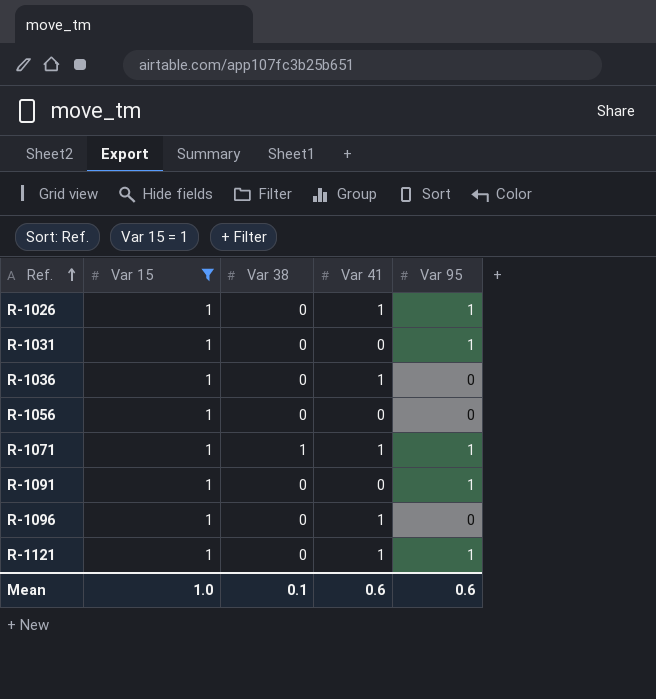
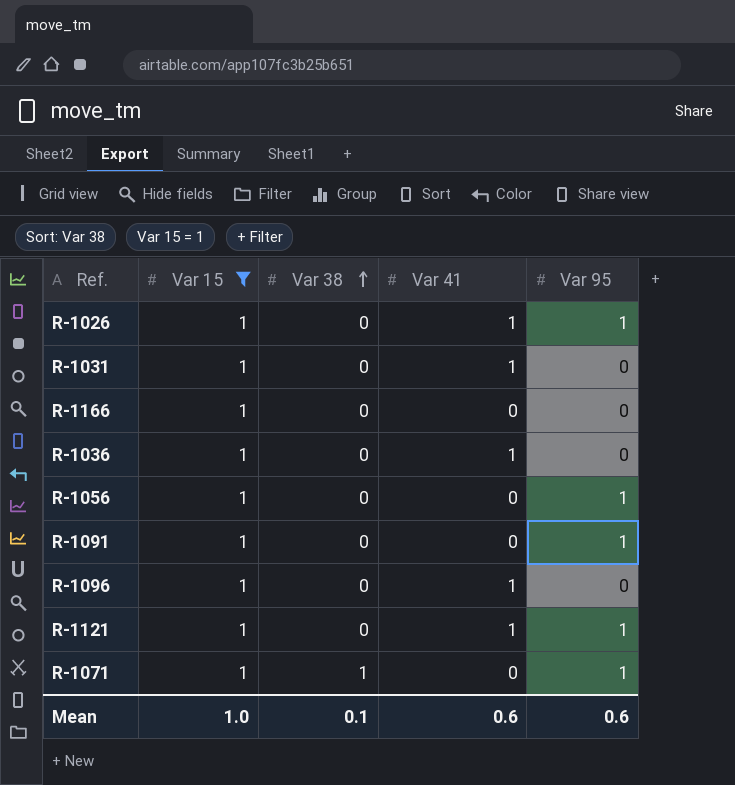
row order: Ref. ascending -> Var 38 ascending
R-1031 | Var 41: 0 -> 1
R-1031 | Var 95: 1 -> 0
row R-1166: none -> 1 | 0 | 0 | 0
R-1056 | Var 95: 0 -> 1
R-1071 | Var 41: 1 -> 0

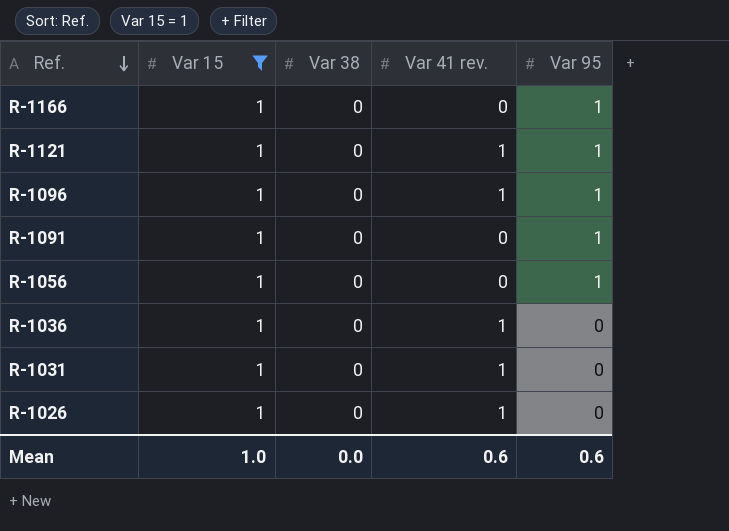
row order: Var 38 ascending -> Ref. descending
column name: Var 41 -> Var 41 rev.
row R-1071: 1 | 1 | 0 | 1 -> none
R-1166 | Var 95: 0 -> 1
R-1096 | Var 95: 0 -> 1
R-1026 | Var 95: 1 -> 0
Mean | Var 38: 0.1 -> 0.0

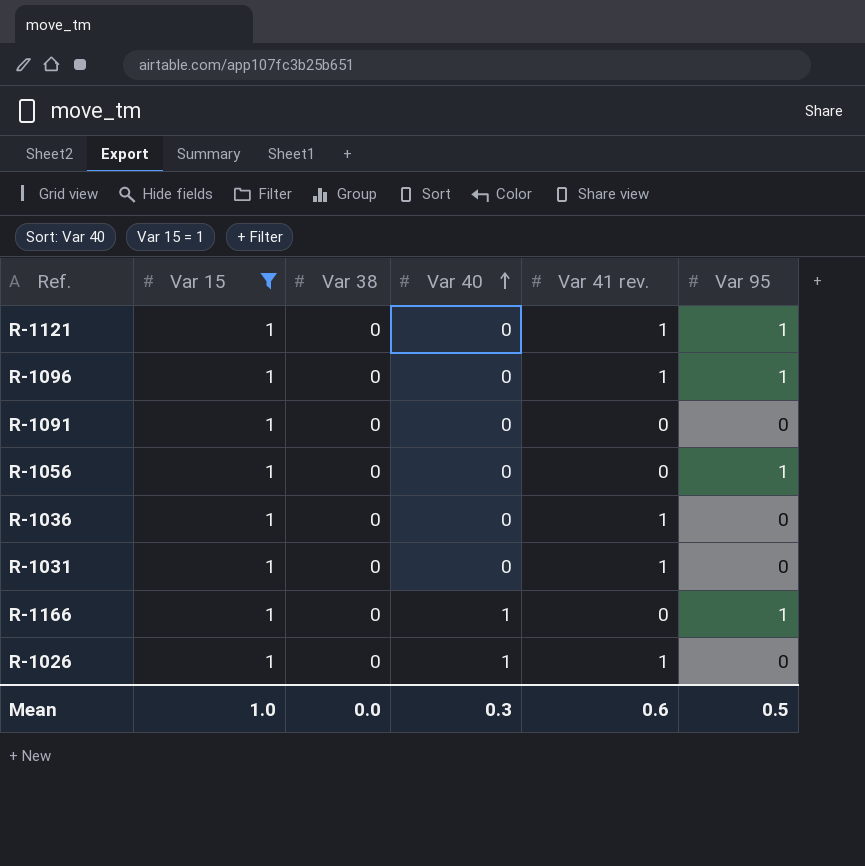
row order: Ref. descending -> Var 40 ascending
column Var 40 | position: none -> 4
R-1091 | Var 95: 1 -> 0
Mean | Var 95: 0.6 -> 0.5

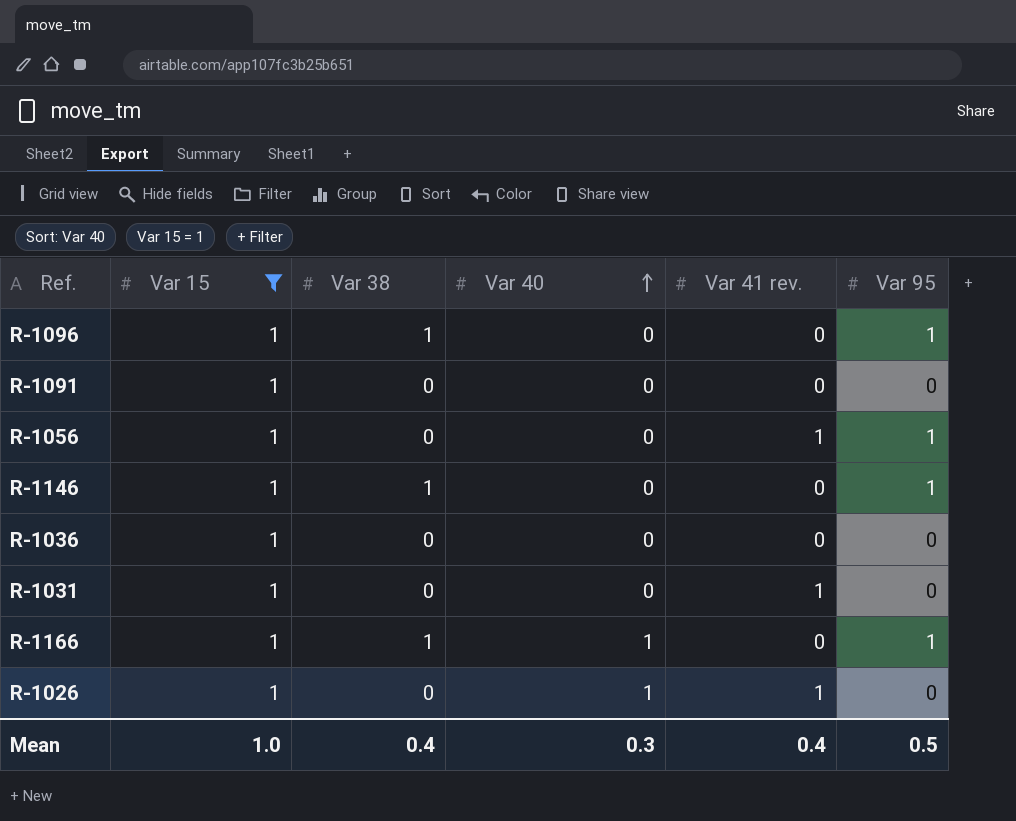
row R-1121: 1 | 0 | 0 | 1 | 1 -> none
R-1096 | Var 38: 0 -> 1
R-1096 | Var 41 rev.: 1 -> 0
R-1056 | Var 41 rev.: 0 -> 1
row R-1146: none -> 1 | 1 | 0 | 0 | 1
R-1036 | Var 41 rev.: 1 -> 0
R-1166 | Var 38: 0 -> 1
Mean | Var 38: 0.0 -> 0.4
Mean | Var 41 rev.: 0.6 -> 0.4

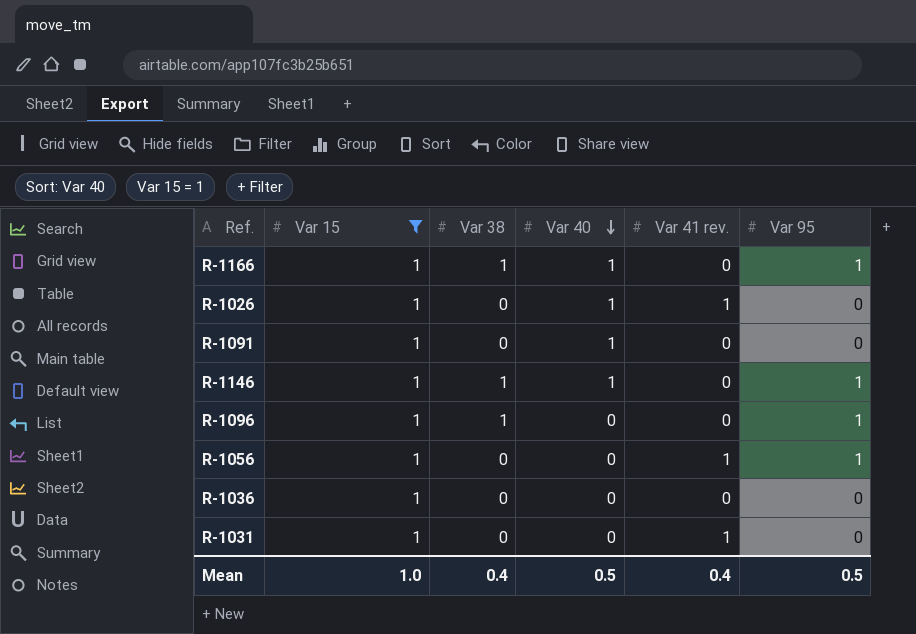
row order: Var 40 ascending -> Var 40 descending
R-1091 | Var 40: 0 -> 1
R-1146 | Var 40: 0 -> 1
Mean | Var 40: 0.3 -> 0.5

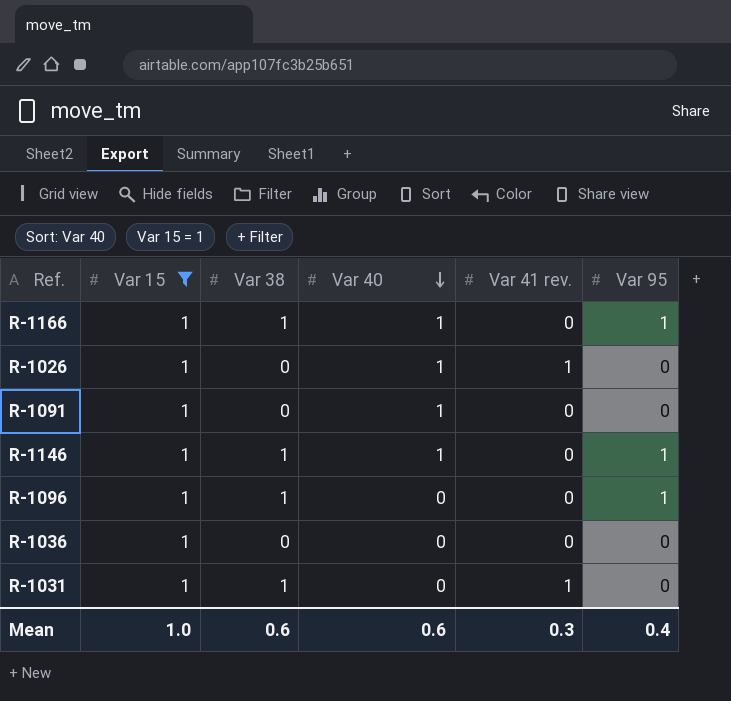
row R-1056: 1 | 0 | 0 | 1 | 1 -> none
R-1031 | Var 38: 0 -> 1
Mean | Var 38: 0.4 -> 0.6
Mean | Var 40: 0.5 -> 0.6
Mean | Var 41 rev.: 0.4 -> 0.3
Mean | Var 95: 0.5 -> 0.4

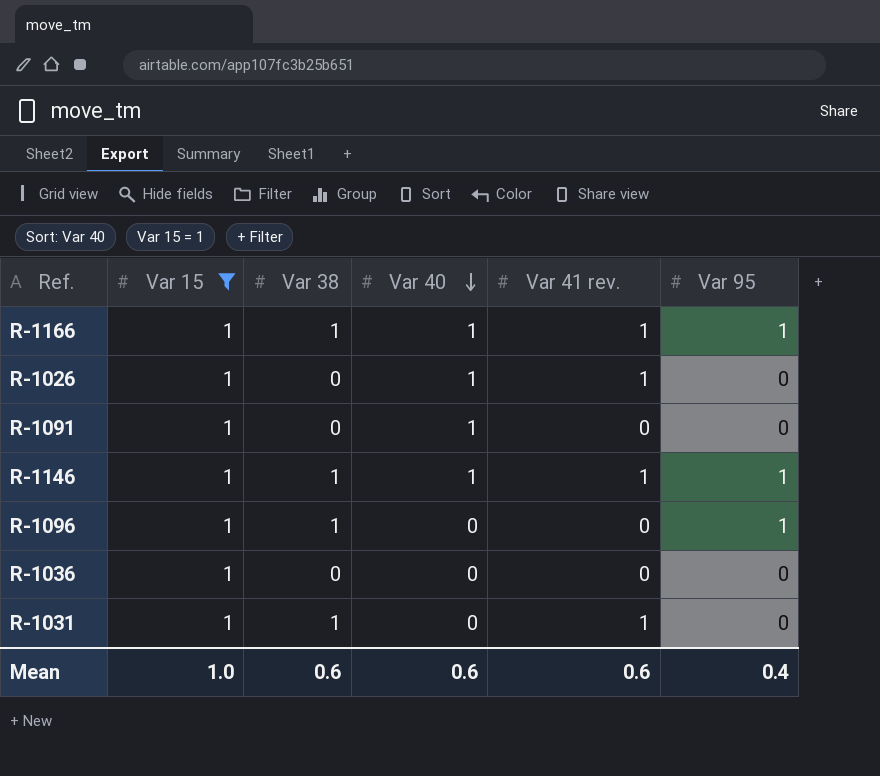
R-1166 | Var 41 rev.: 0 -> 1
R-1146 | Var 41 rev.: 0 -> 1
Mean | Var 41 rev.: 0.3 -> 0.6

